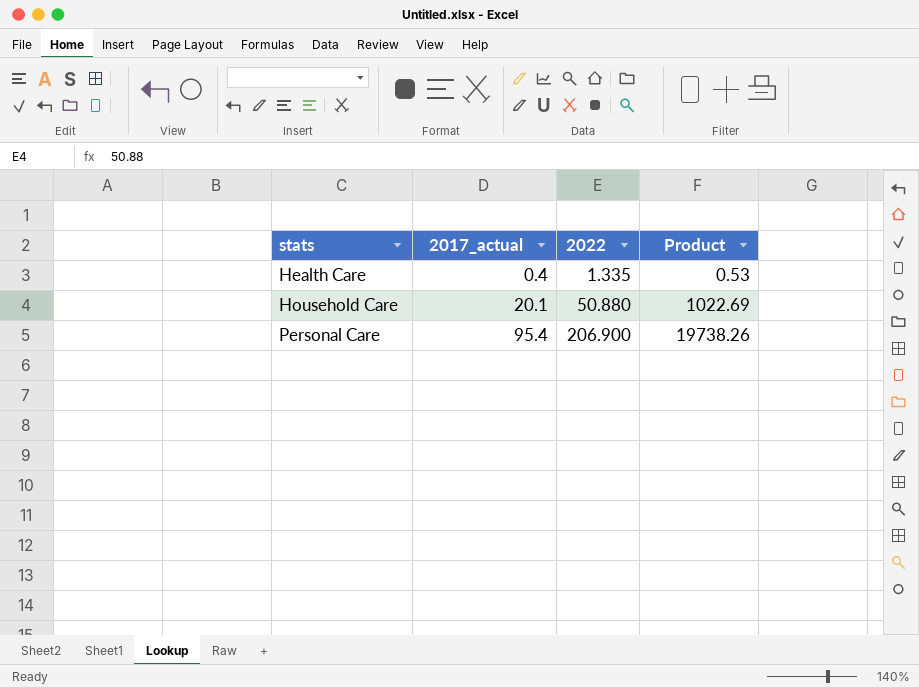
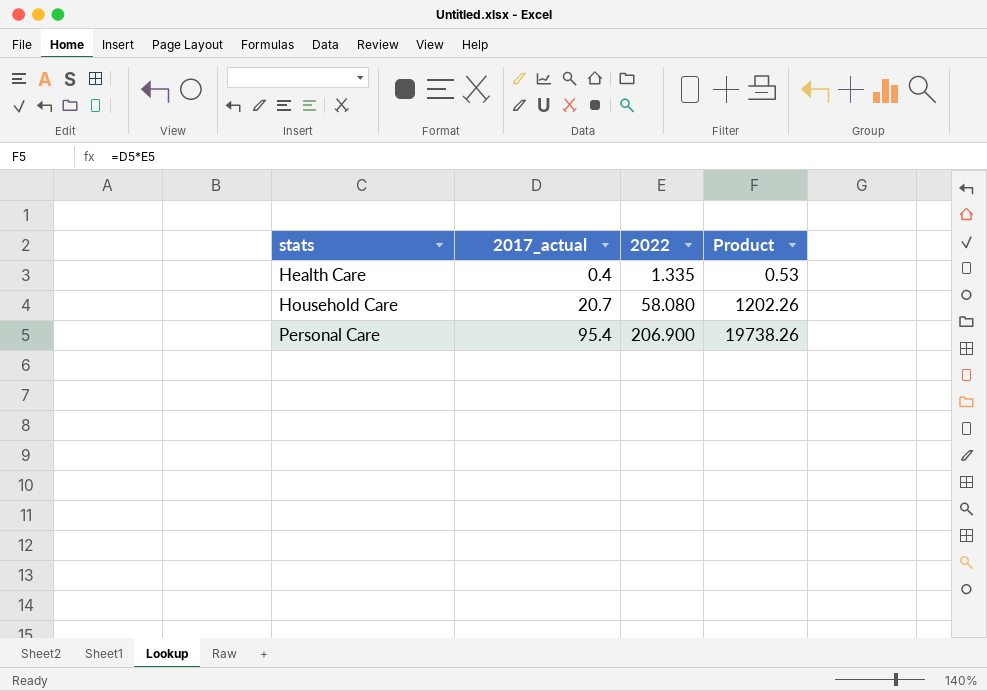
Household Care | 2017_actual: 20.1 -> 20.7
Household Care | 2022: 50.880 -> 58.080
Household Care | Product: 1022.69 -> 1202.26

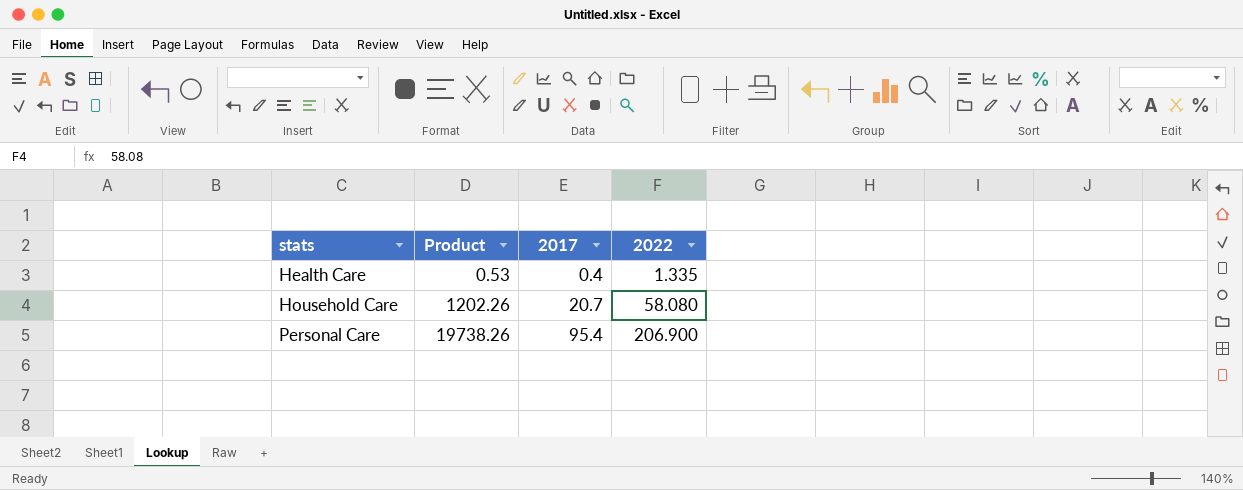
column Product | position: 4 -> 2
column name: 2017_actual -> 2017

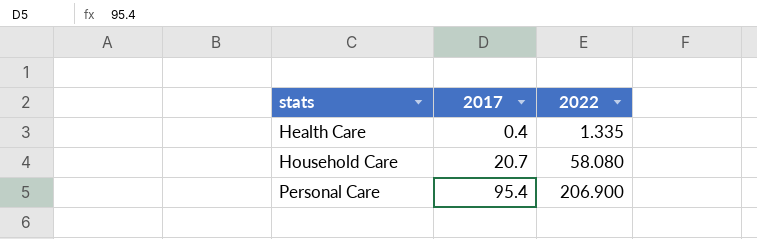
column Product | formula: [2017] * [2022] -> none

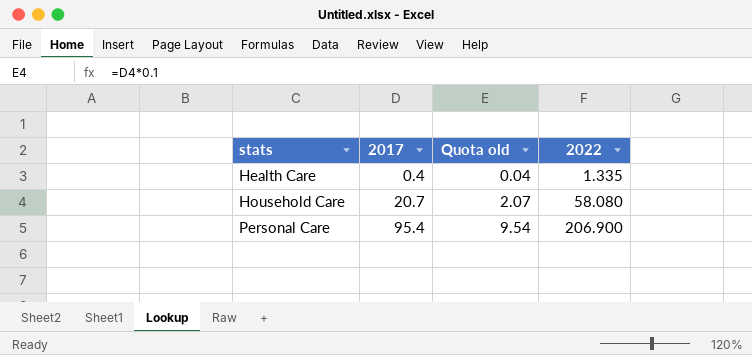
column Quota old | formula: none -> [2017] * 0.1

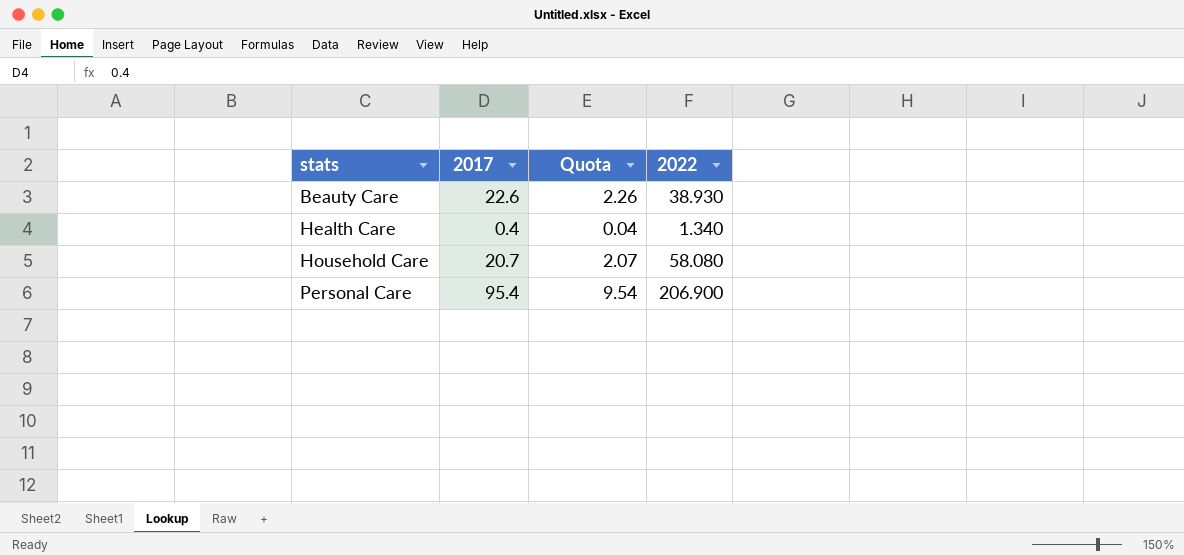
column name: Quota old -> Quota
row Beauty Care: none -> 22.6 | 2.26 | 38.930
Health Care | 2022: 1.335 -> 1.340

